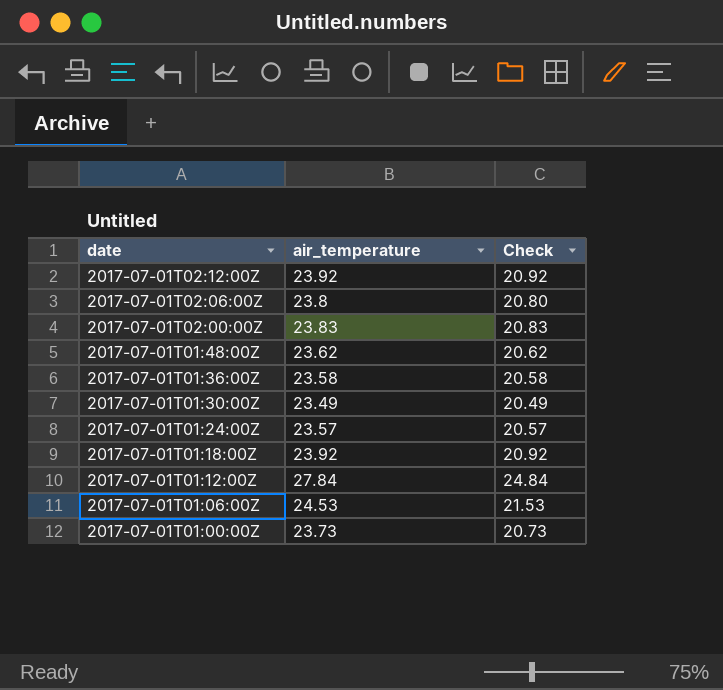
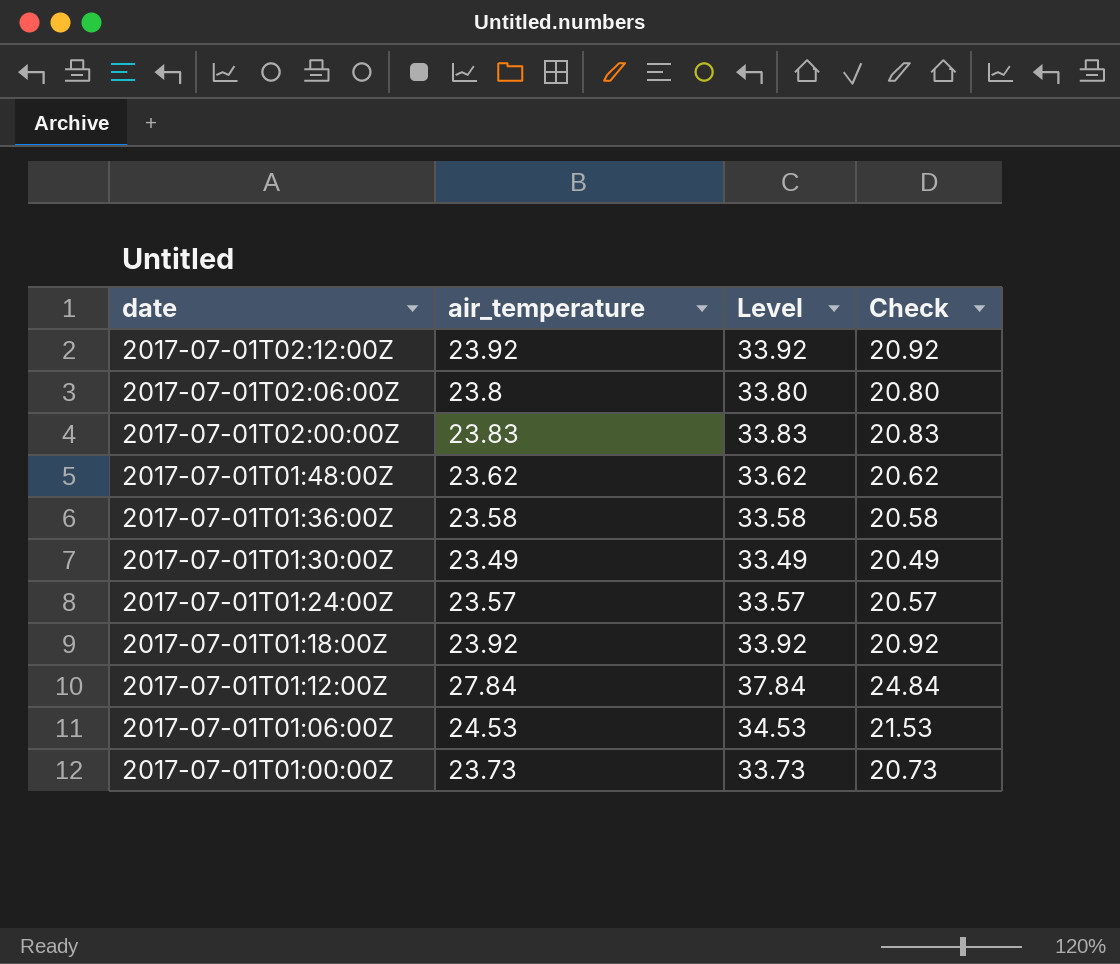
column Level | formula: none -> [air_temperature] + 10

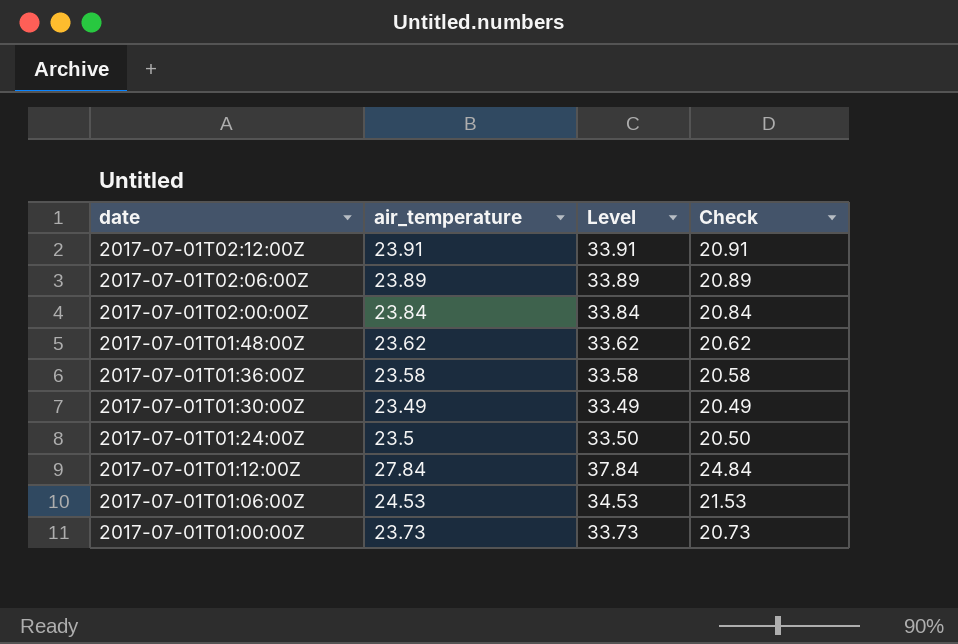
row 2017-07-01T01:18:00Z: 23.92 | 33.92 | 20.92 -> none
2017-07-01T02:12:00Z | air_temperature: 23.92 -> 23.91
2017-07-01T02:12:00Z | Level: 33.92 -> 33.91
2017-07-01T02:12:00Z | Check: 20.92 -> 20.91
2017-07-01T02:06:00Z | air_temperature: 23.8 -> 23.89
2017-07-01T02:06:00Z | Level: 33.80 -> 33.89
2017-07-01T02:06:00Z | Check: 20.80 -> 20.89
2017-07-01T02:00:00Z | air_temperature: 23.83 -> 23.84
2017-07-01T02:00:00Z | Level: 33.83 -> 33.84
2017-07-01T02:00:00Z | Check: 20.83 -> 20.84
2017-07-01T01:24:00Z | air_temperature: 23.57 -> 23.5
2017-07-01T01:24:00Z | Level: 33.57 -> 33.50
2017-07-01T01:24:00Z | Check: 20.57 -> 20.50

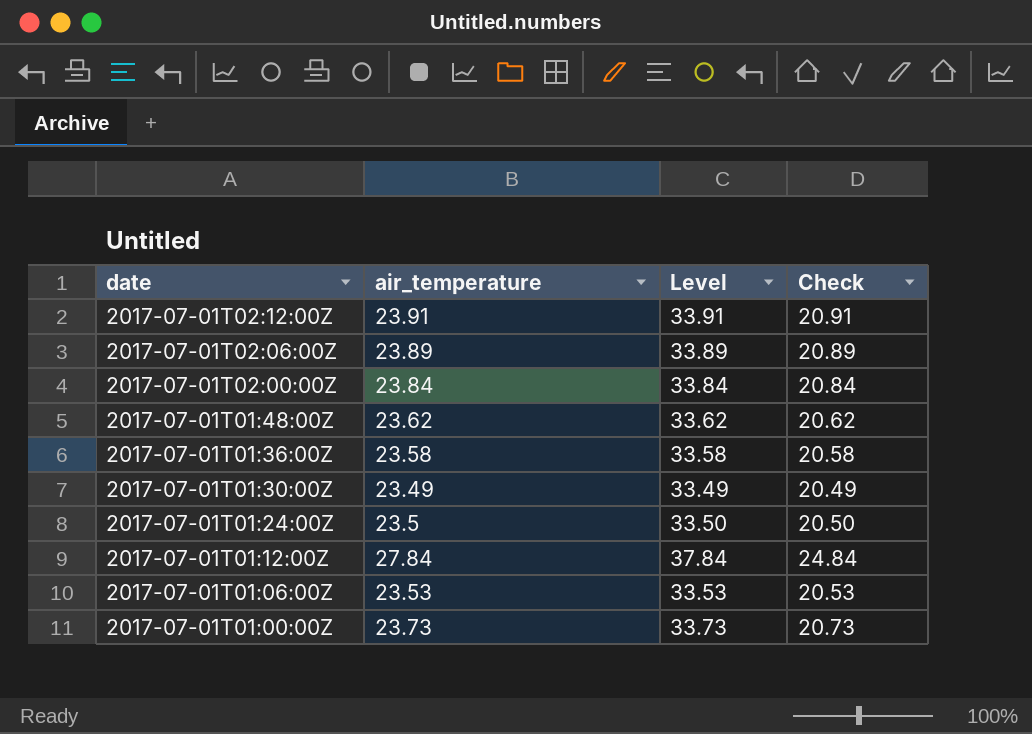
2017-07-01T01:06:00Z | air_temperature: 24.53 -> 23.53
2017-07-01T01:06:00Z | Level: 34.53 -> 33.53
2017-07-01T01:06:00Z | Check: 21.53 -> 20.53

